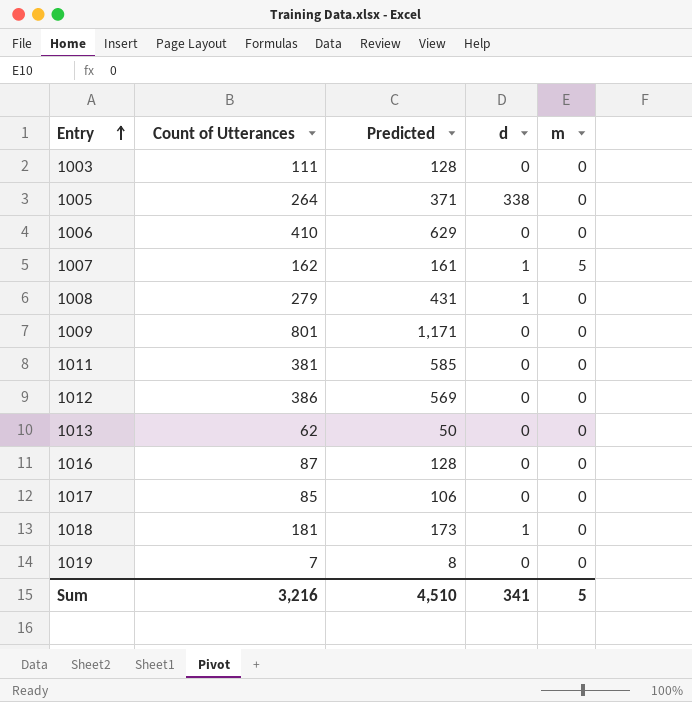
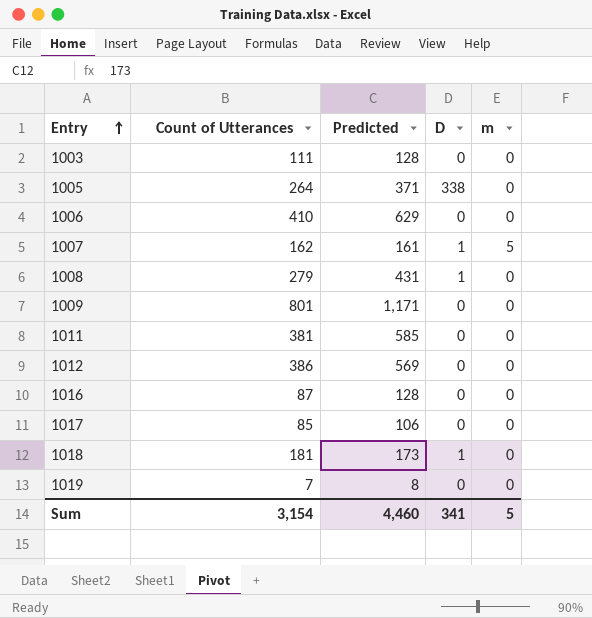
column name: d -> D
row 1013: 62 | 50 | 0 | 0 -> none
Sum | Count of Utterances: 3,216 -> 3,154
Sum | Predicted: 4,510 -> 4,460

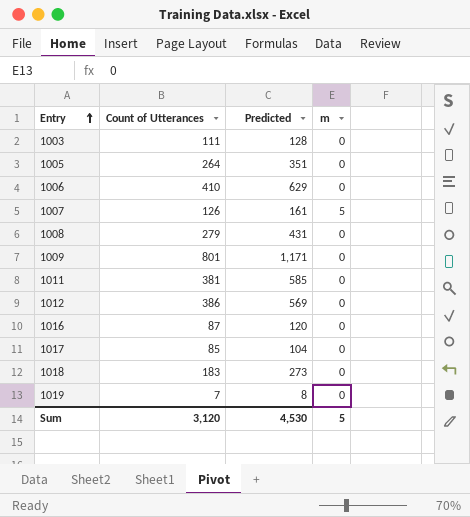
column D | position: 4 -> none
1005 | Predicted: 371 -> 351
1007 | Count of Utterances: 162 -> 126
1016 | Predicted: 128 -> 120
1017 | Predicted: 106 -> 104
1018 | Count of Utterances: 181 -> 183
1018 | Predicted: 173 -> 273
Sum | Count of Utterances: 3,154 -> 3,120
Sum | Predicted: 4,460 -> 4,530

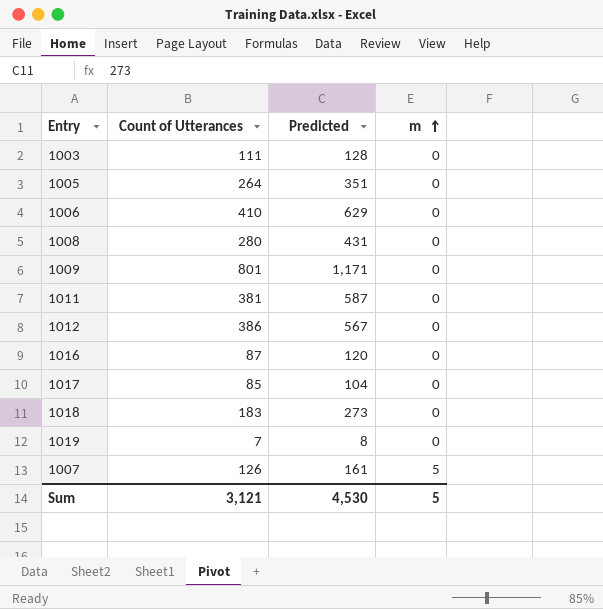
row order: Entry ascending -> m ascending
1008 | Count of Utterances: 279 -> 280
1011 | Predicted: 585 -> 587
1012 | Predicted: 569 -> 567
Sum | Count of Utterances: 3,120 -> 3,121

